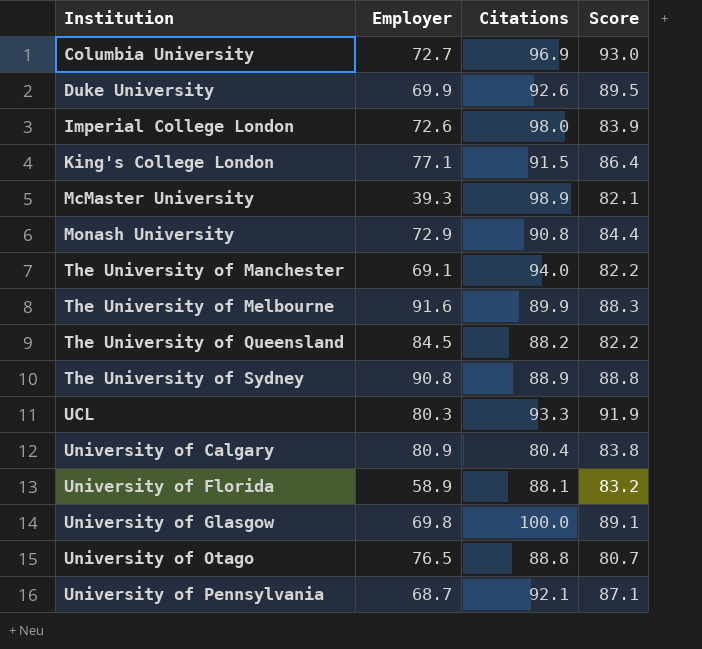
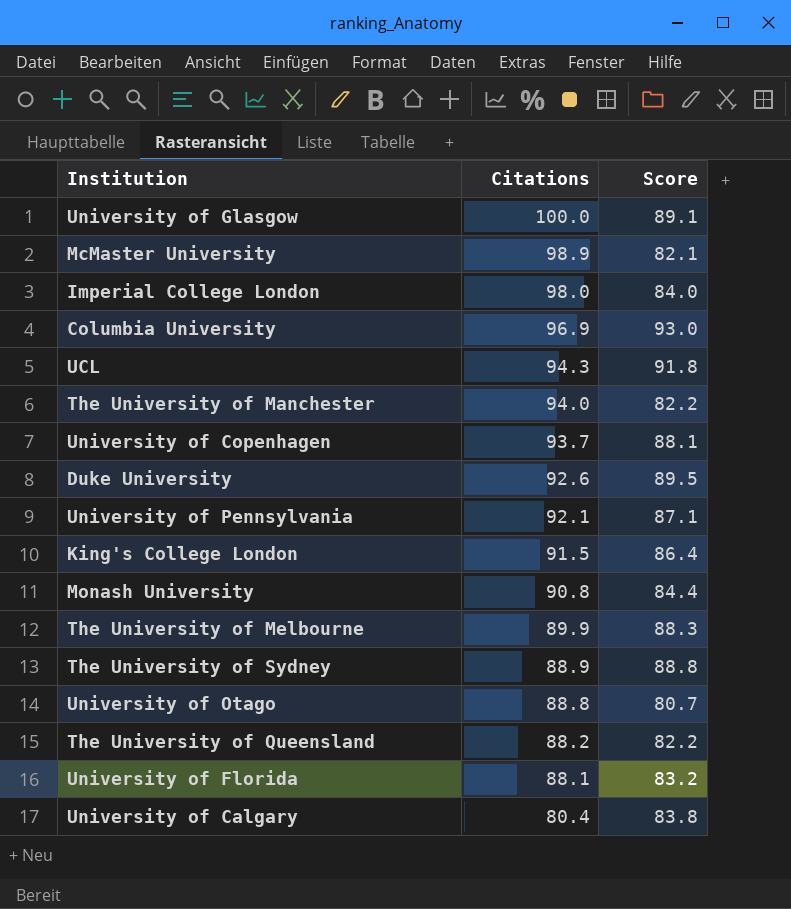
row order: Institution ascending -> Citations descending
column Employer | position: 2 -> none
Imperial College London | Score: 83.9 -> 84.0
UCL | Citations: 93.3 -> 94.3
UCL | Score: 91.9 -> 91.8
row University of Copenhagen: none -> 93.7 | 88.1

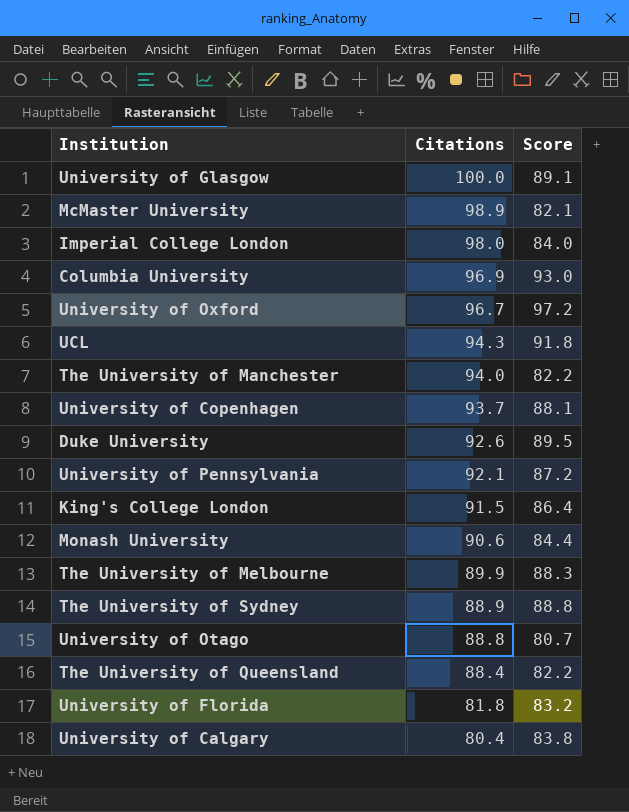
row University of Oxford: none -> 96.7 | 97.2
University of Pennsylvania | Score: 87.1 -> 87.2
Monash University | Citations: 90.8 -> 90.6
The University of Queensland | Citations: 88.2 -> 88.4
University of Florida | Citations: 88.1 -> 81.8

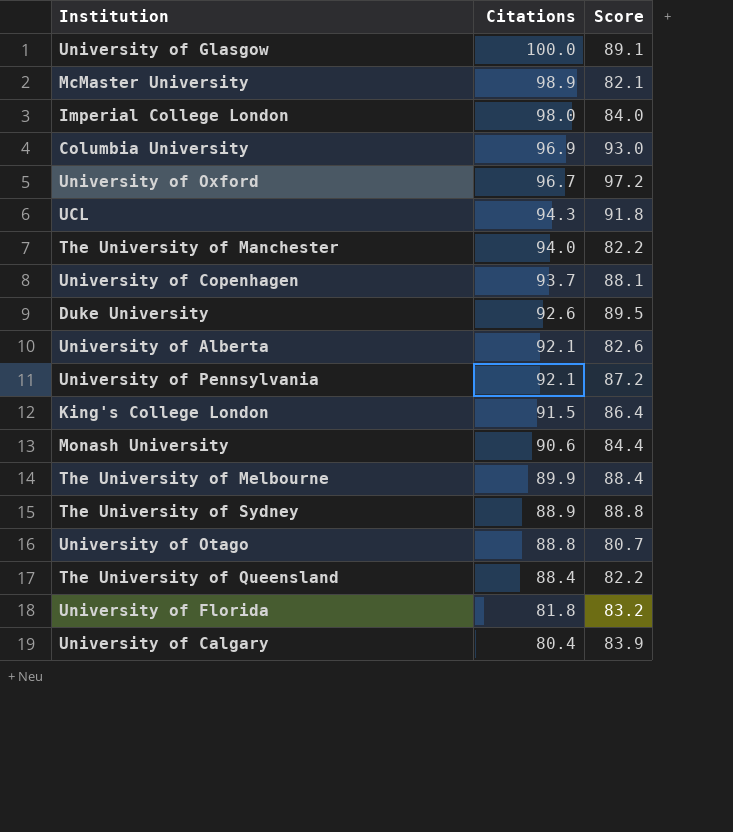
row University of Alberta: none -> 92.1 | 82.6
The University of Melbourne | Score: 88.3 -> 88.4
University of Calgary | Score: 83.8 -> 83.9

